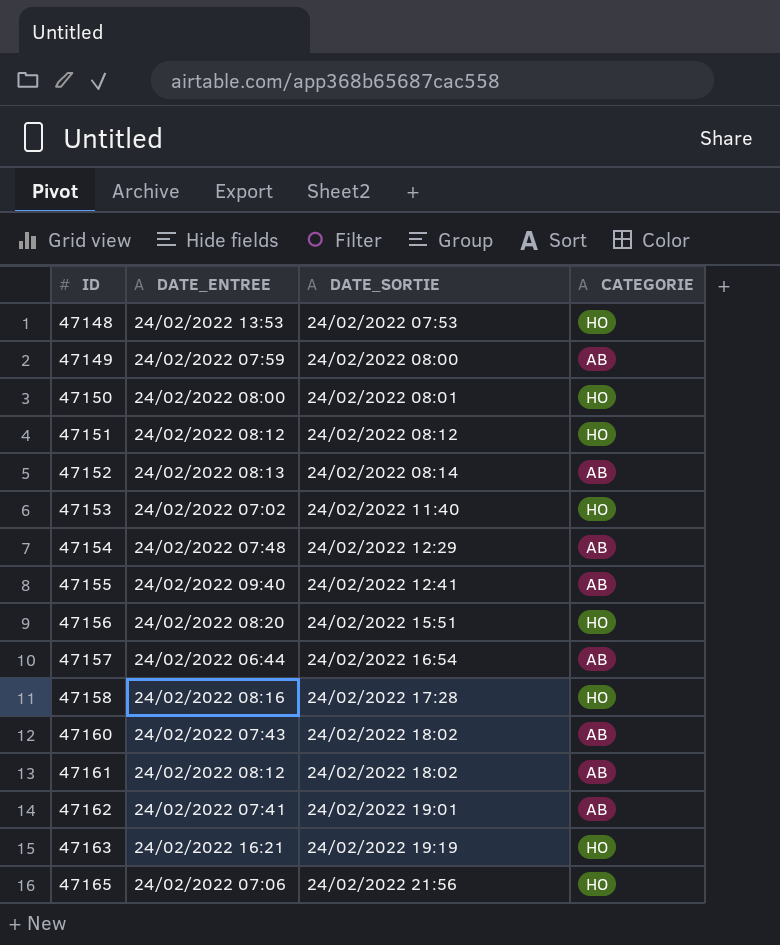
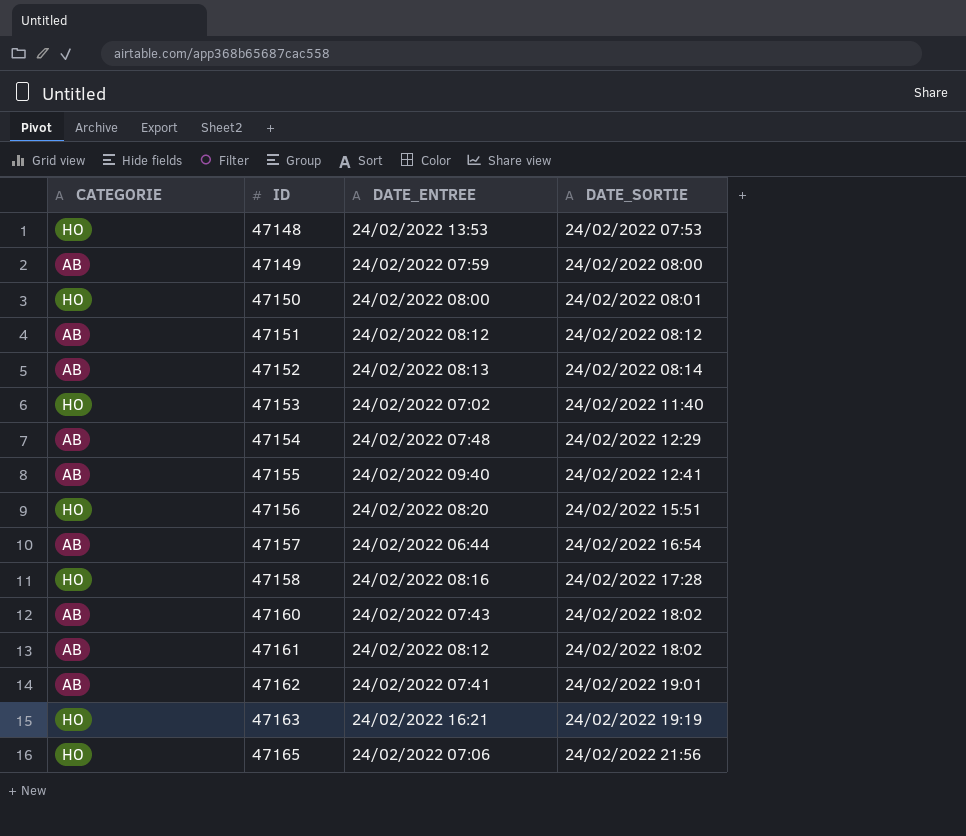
column CATEGORIE | position: 4 -> 1
47151 | CATEGORIE: HO -> AB

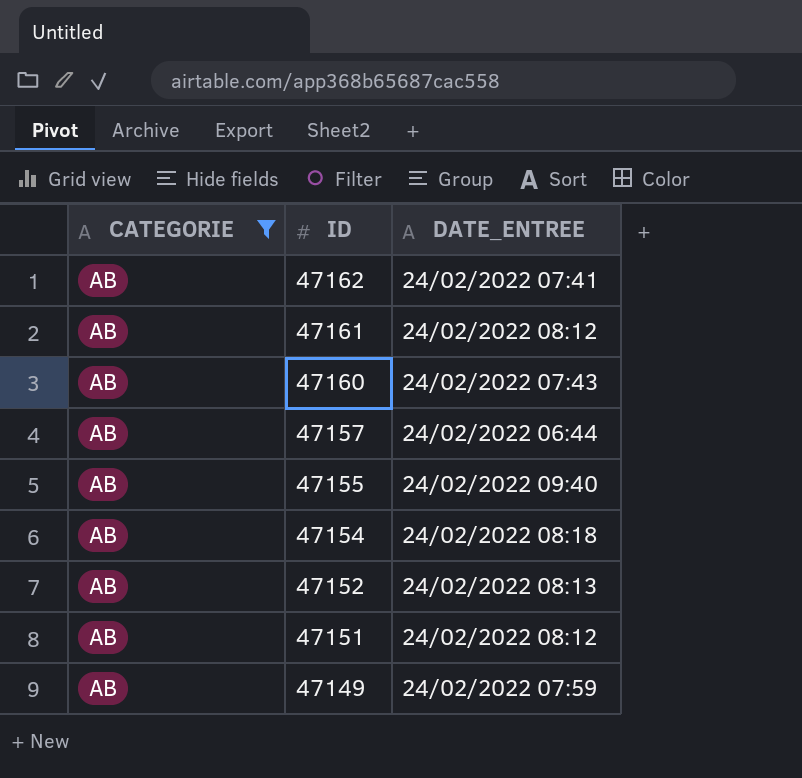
filter: none -> CATEGORIE = AB
row order: ID ascending -> ID descending
column DATE_SORTIE | position: 4 -> none
47154 | DATE_ENTREE: 24/02/2022 07:48 -> 24/02/2022 08:18

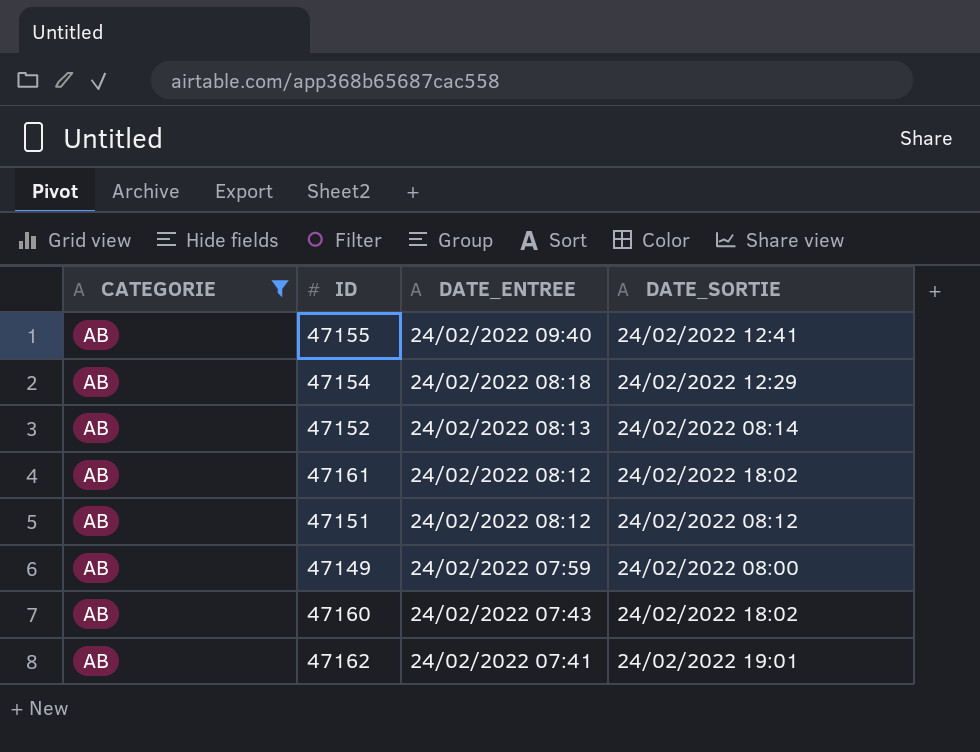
row order: ID descending -> DATE_ENTREE descending
column DATE_SORTIE | position: none -> 4
row 47157: AB | 24/02/2022 06:44 -> none

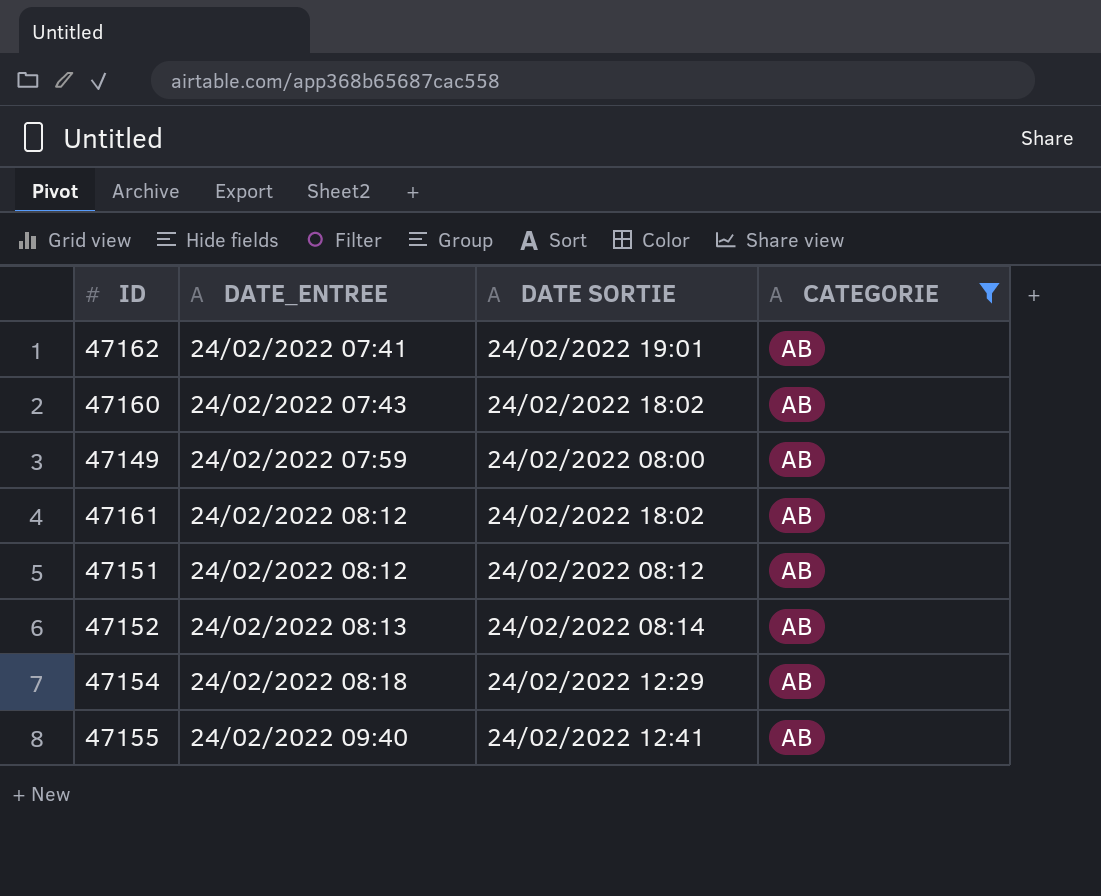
row order: DATE_ENTREE descending -> DATE_ENTREE ascending
column name: DATE_SORTIE -> DATE SORTIE
column CATEGORIE | position: 1 -> 4

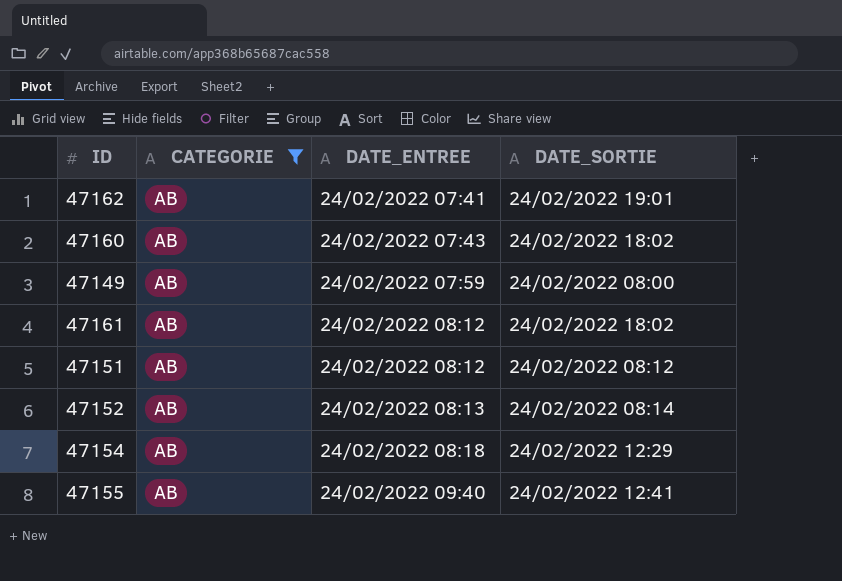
column CATEGORIE | position: 4 -> 2
column name: DATE SORTIE -> DATE_SORTIE

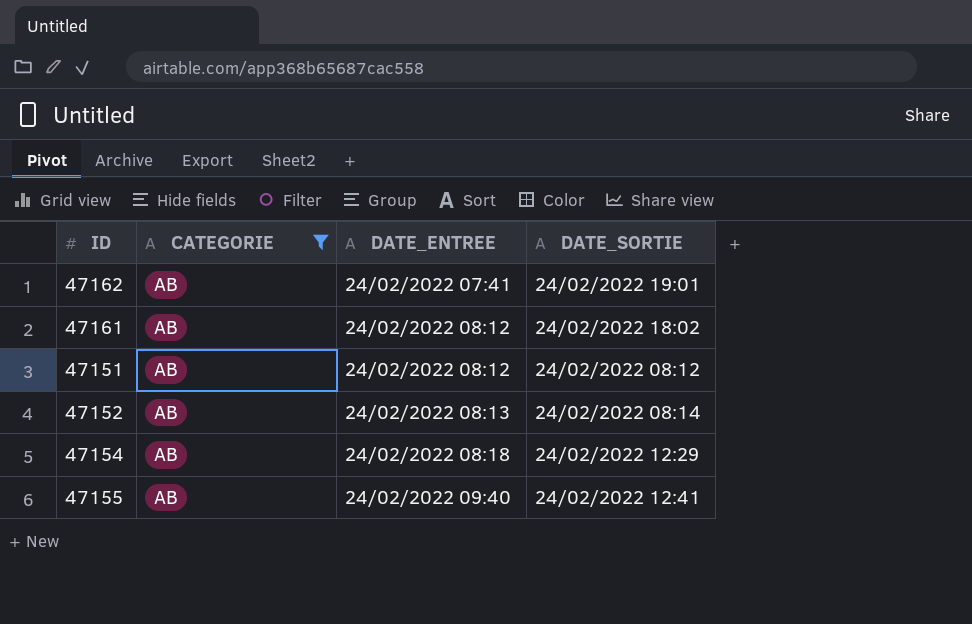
row 47160: AB | 24/02/2022 07:43 | 24/02/2022 18:02 -> none
row 47149: AB | 24/02/2022 07:59 | 24/02/2022 08:00 -> none

